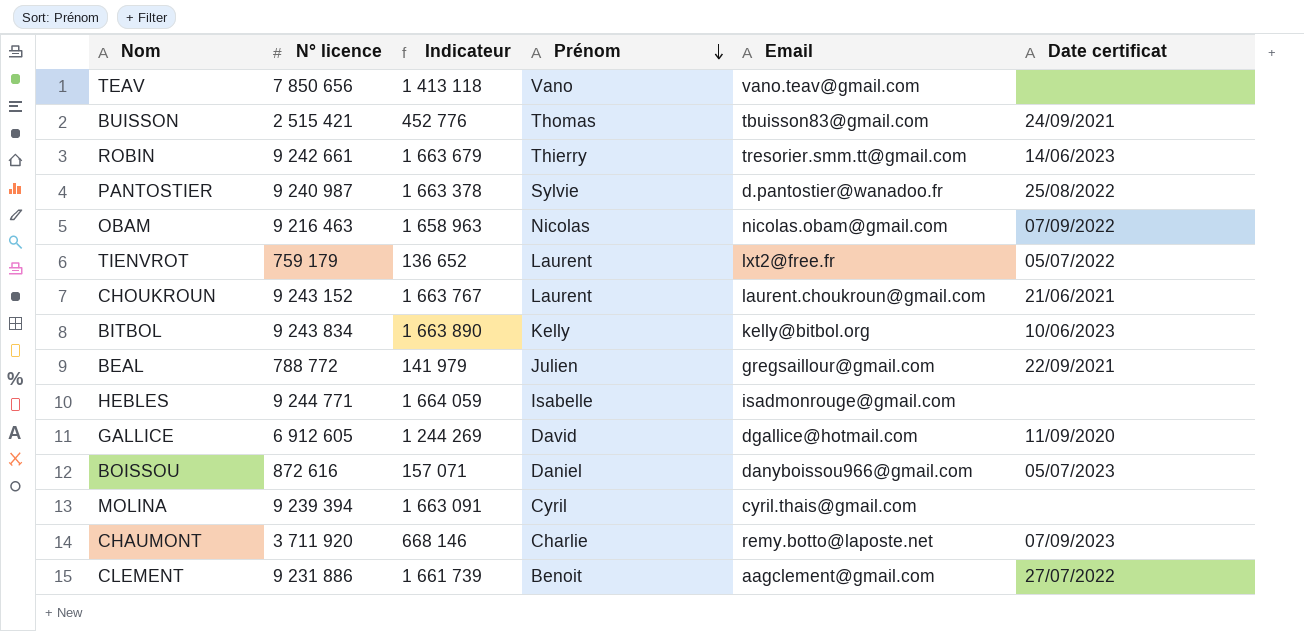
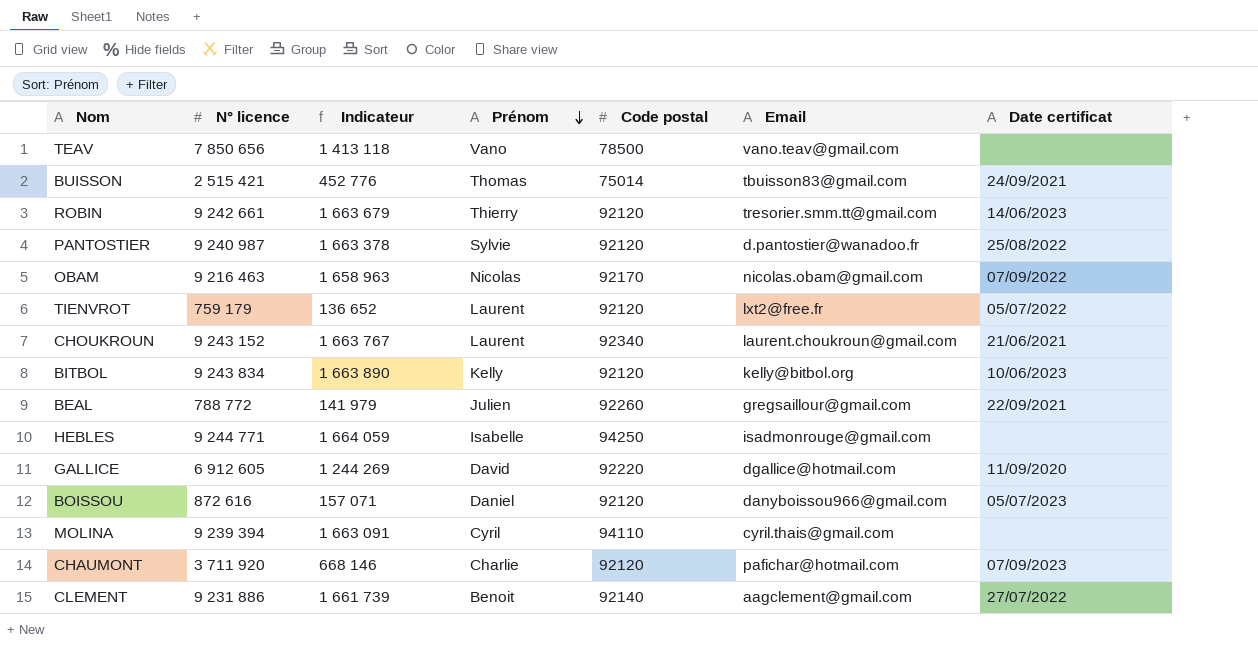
column Code postal | position: none -> 5
CHAUMONT | Email: remy.botto@laposte.net -> pafichar@hotmail.com

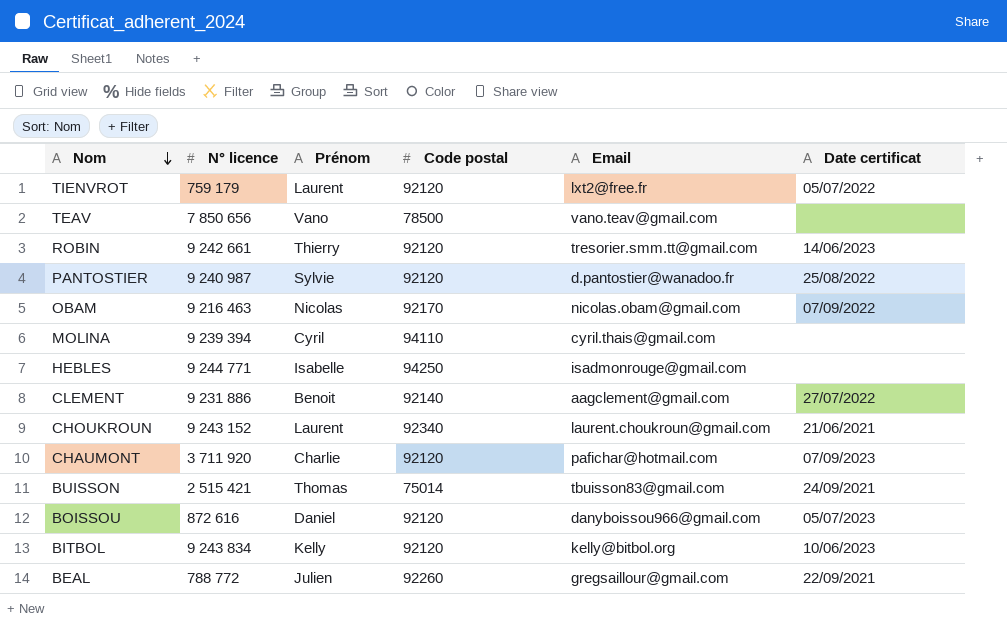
row order: Prénom descending -> Nom descending
column Indicateur | formula: [N° licence] * 0,18 -> none
row GALLICE: 6 912 605 | 1 244 269 | David | 92220 | dgallice@hotmail.com | 11/09/2020 -> none

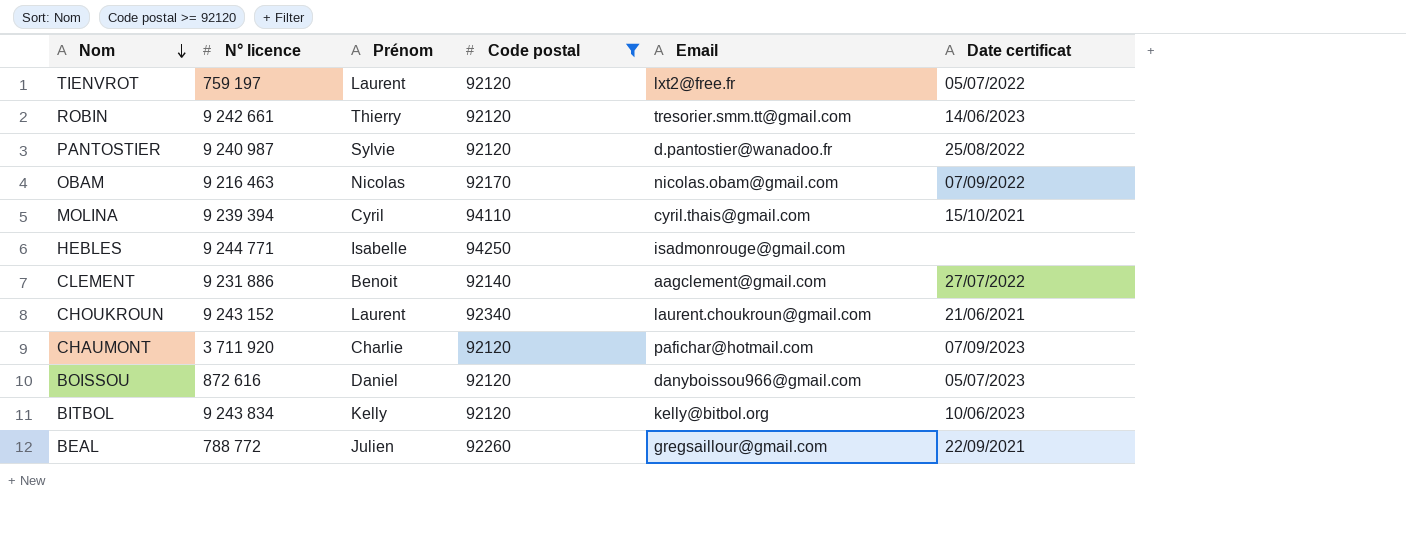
filter: none -> Code postal >= 92120
TIENVROT | N° licence: 759 179 -> 759 197
MOLINA | Date certificat: none -> 15/10/2021

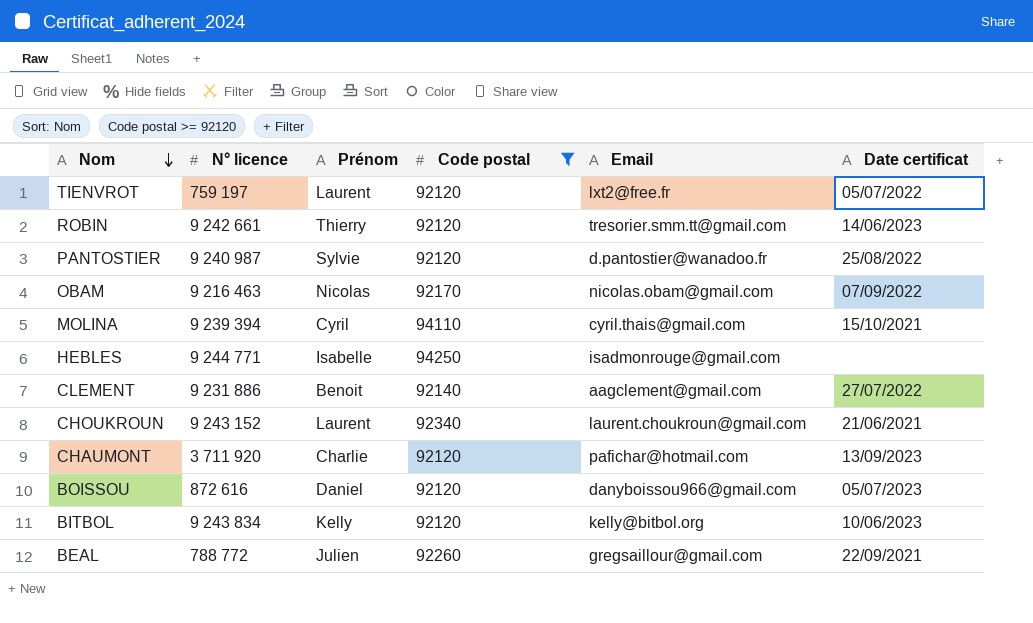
CHAUMONT | Date certificat: 07/09/2023 -> 13/09/2023

